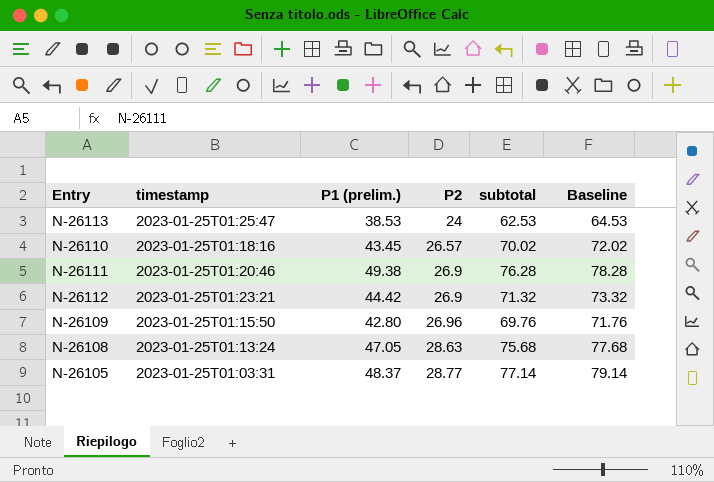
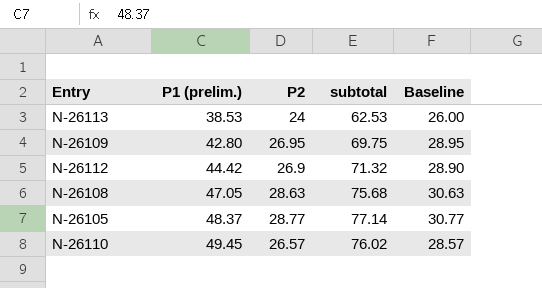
row order: P2 ascending -> P1 (prelim.) ascending
column timestamp | position: 2 -> none
column Baseline | formula: [subtotal] + 2 -> [P2] + 2
row N-26111: 2023-01-25T01:20:46 | 49.38 | 26.9 | 76.28 | 78.28 -> none
N-26109 | P2: 26.96 -> 26.95
N-26109 | subtotal: 69.76 -> 69.75
N-26110 | P1 (prelim.): 43.45 -> 49.45
N-26110 | subtotal: 70.02 -> 76.02

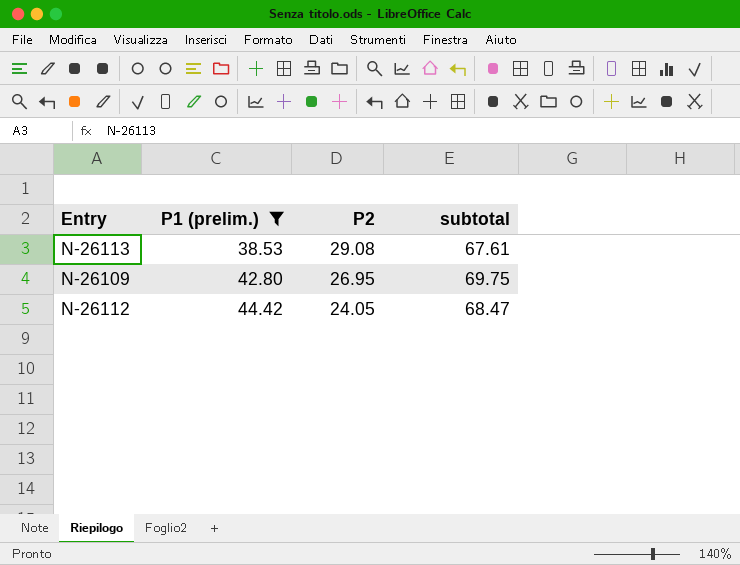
filter: none -> P1 (prelim.) <= 44.42
column Baseline | formula: [P2] + 2 -> none
N-26113 | P2: 24 -> 29.08
N-26113 | subtotal: 62.53 -> 67.61
N-26112 | P2: 26.9 -> 24.05
N-26112 | subtotal: 71.32 -> 68.47

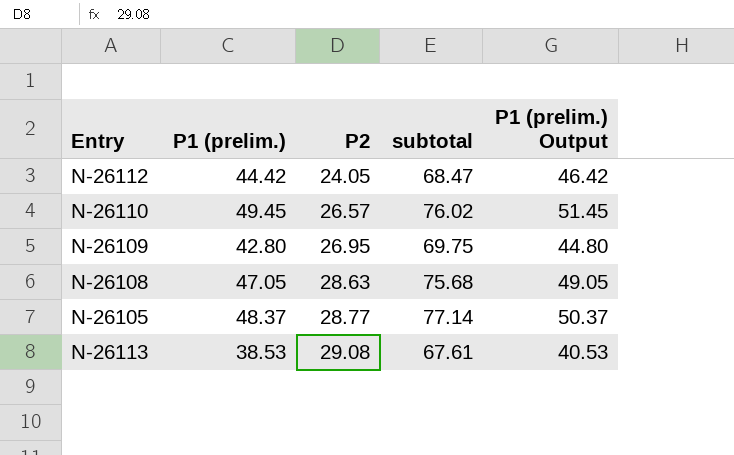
filter: P1 (prelim.) <= 44.42 -> none
row order: P1 (prelim.) ascending -> P2 ascending
column P1 (prelim.) Output | formula: none -> [P1 (prelim.)] + 2

